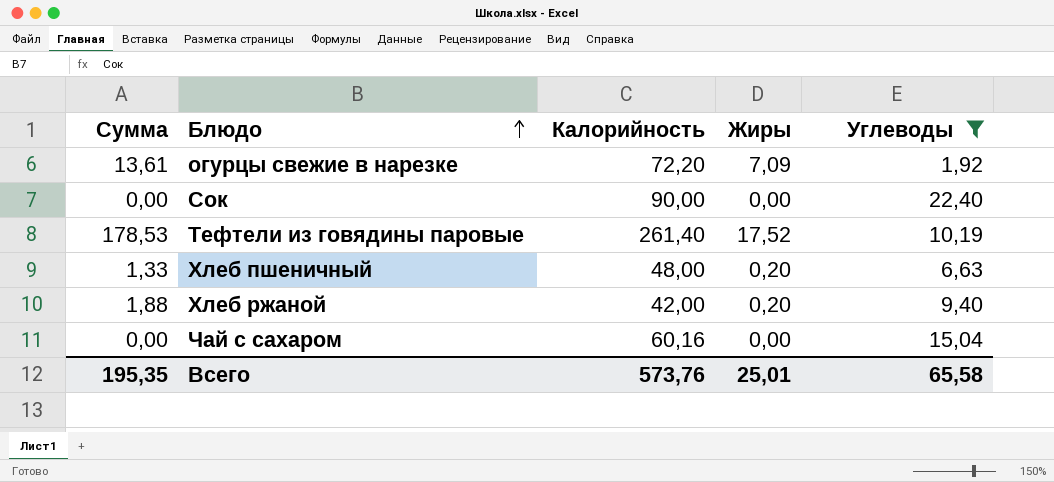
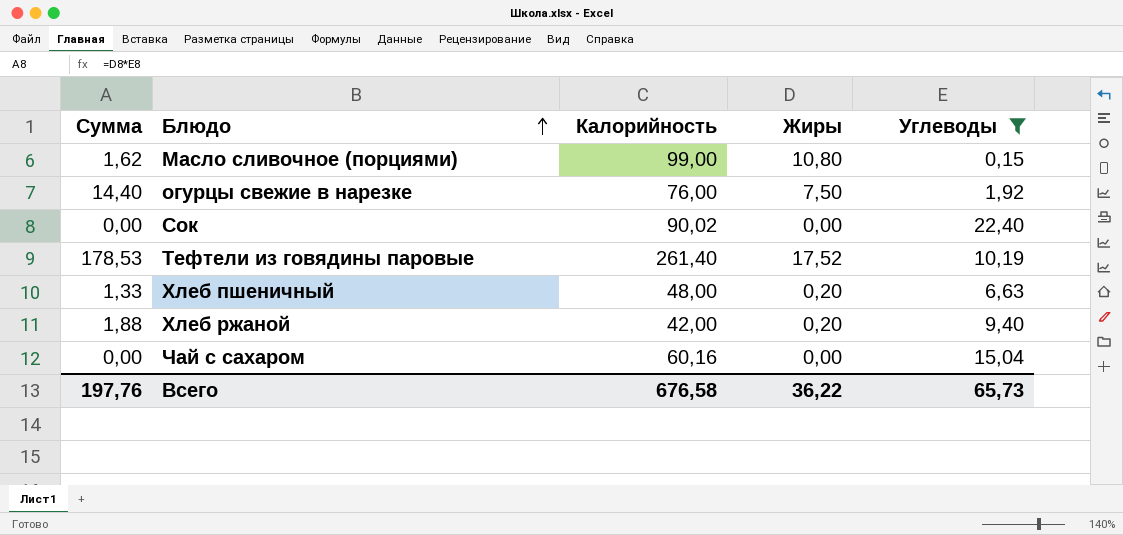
row Масло сливочное (порциями): none -> 1,62 | 99,00 | 10,80 | 0,15
огурцы свежие в нарезке | Сумма: 13,61 -> 14,40
огурцы свежие в нарезке | Калорийность: 72,20 -> 76,00
огурцы свежие в нарезке | Жиры: 7,09 -> 7,50
Сок | Калорийность: 90,00 -> 90,02
Всего | Сумма: 195,35 -> 197,76
Всего | Калорийность: 573,76 -> 676,58
Всего | Жиры: 25,01 -> 36,22
Всего | Углеводы: 65,58 -> 65,73

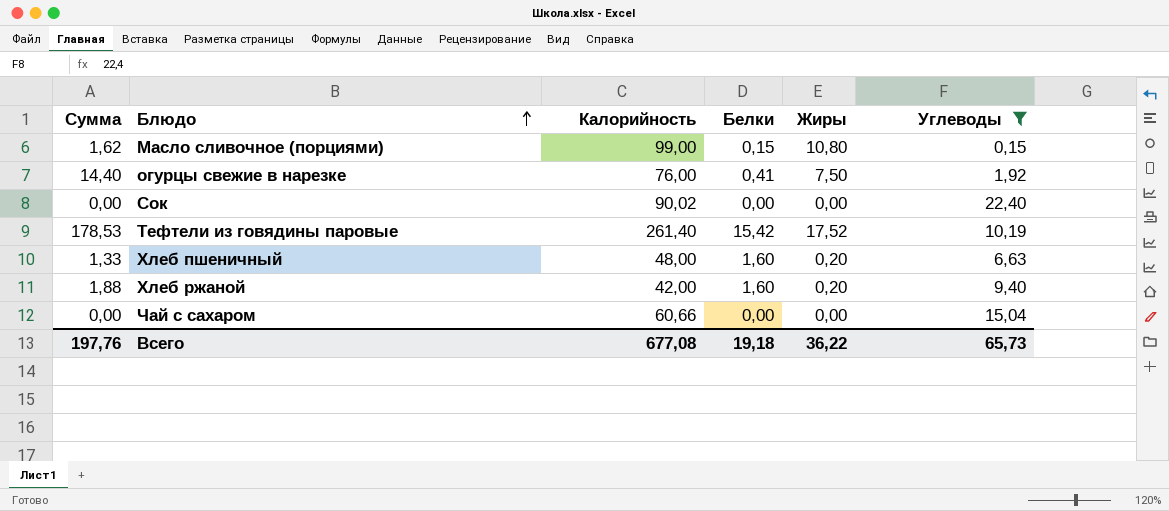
column Белки | position: none -> 4
Чай с сахаром | Калорийность: 60,16 -> 60,66
Всего | Калорийность: 676,58 -> 677,08

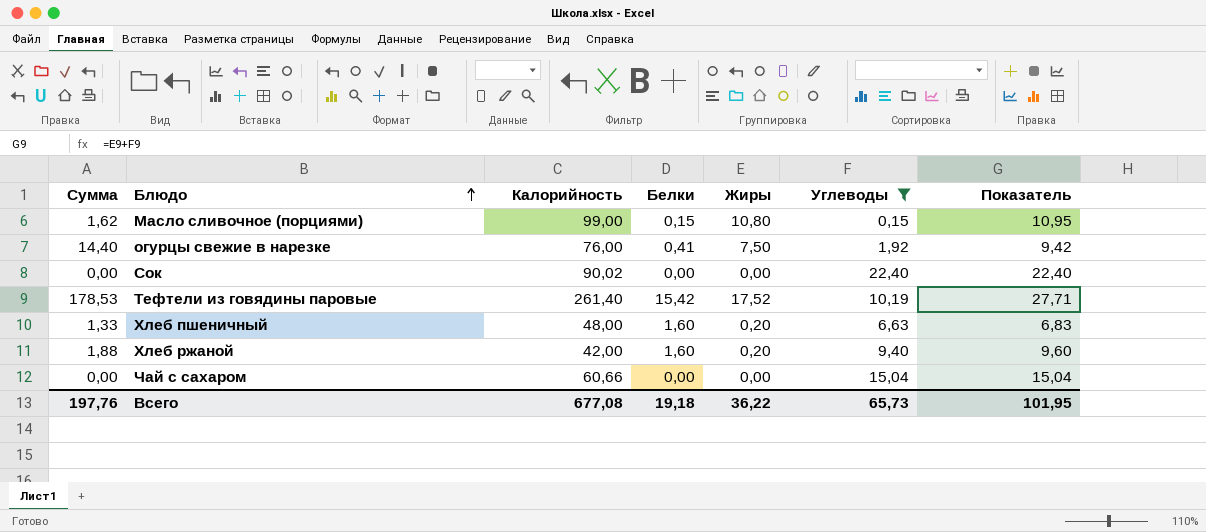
column Показатель | formula: none -> [Жиры] + [Углеводы]

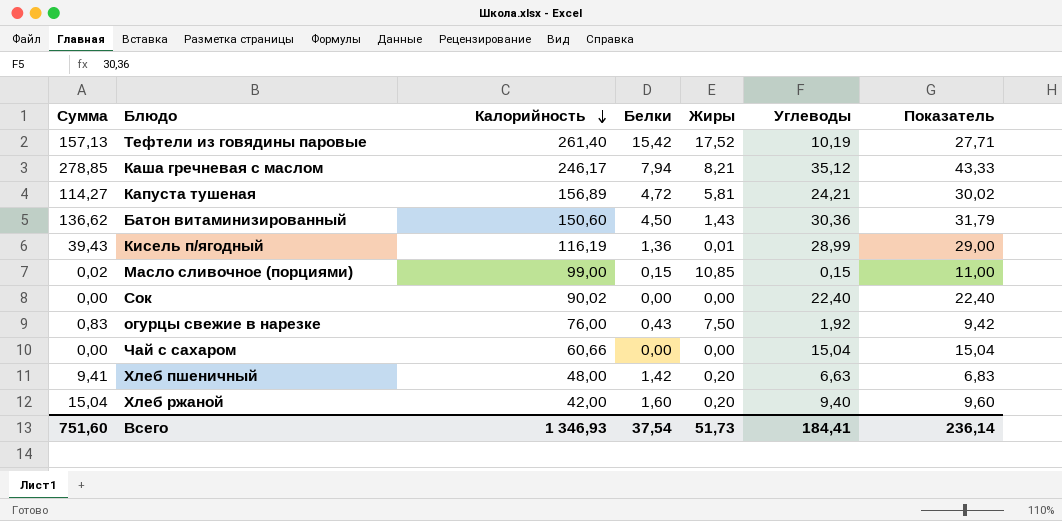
filter: Углеводы <= 22,40 -> none
row order: Блюдо ascending -> Калорийность descending
column Сумма | formula: [Жиры] * [Углеводы] -> [Белки] * [Углеводы]
Масло сливочное (порциями) | Жиры: 10,80 -> 10,85
Масло сливочное (порциями) | Показатель: 10,95 -> 11,00
огурцы свежие в нарезке | Белки: 0,41 -> 0,43
Хлеб пшеничный | Белки: 1,60 -> 1,42
Всего | Сумма: 197,76 -> 751,60
Всего | Калорийность: 677,08 -> 1 346,93
Всего | Белки: 19,18 -> 37,54
Всего | Жиры: 36,22 -> 51,73
Всего | Углеводы: 65,73 -> 184,41
Всего | Показатель: 101,95 -> 236,14

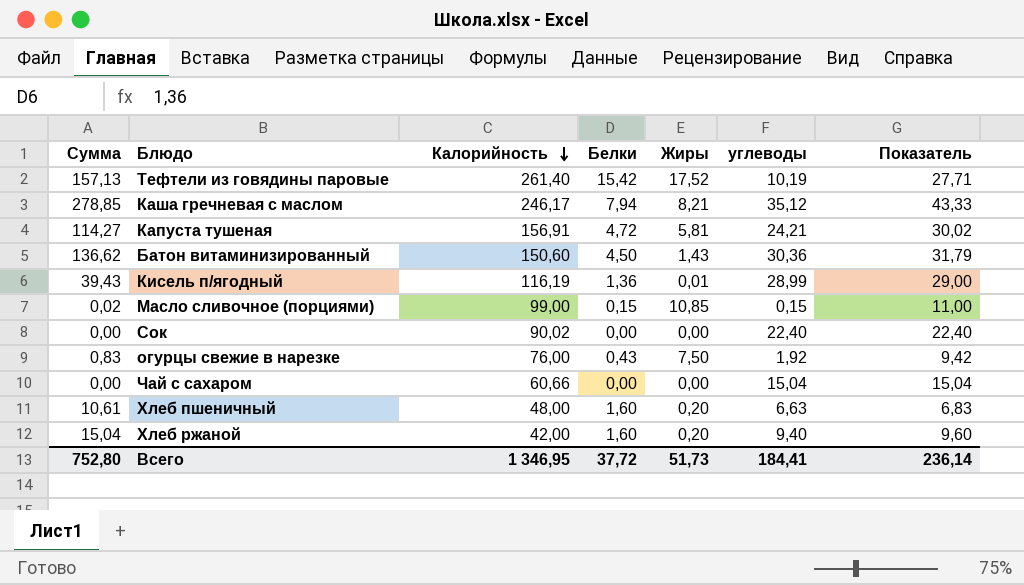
column name: Углеводы -> углеводы
Капуста тушеная | Калорийность: 156,89 -> 156,91
Хлеб пшеничный | Сумма: 9,41 -> 10,61
Хлеб пшеничный | Белки: 1,42 -> 1,60
Всего | Сумма: 751,60 -> 752,80
Всего | Калорийность: 1 346,93 -> 1 346,95
Всего | Белки: 37,54 -> 37,72

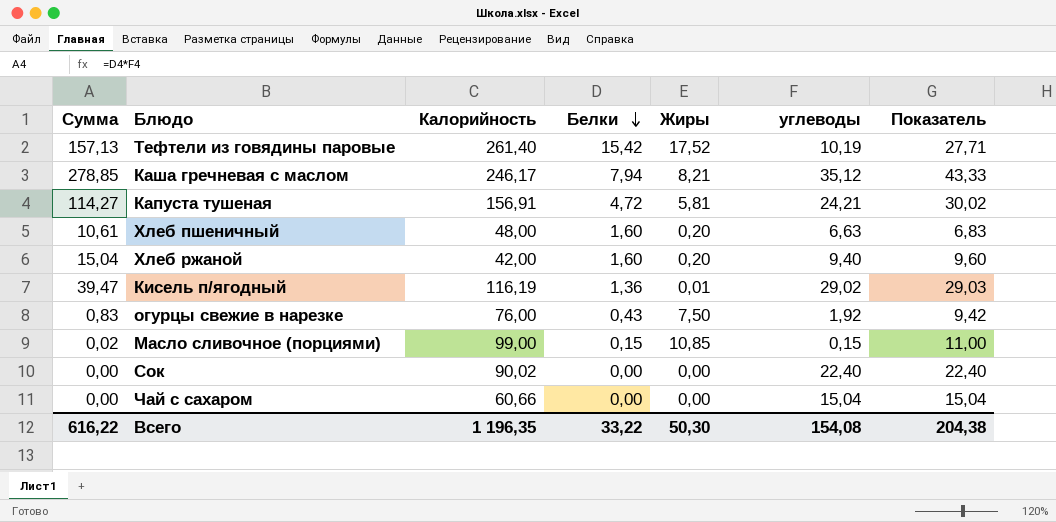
row order: Калорийность descending -> Белки descending
row Батон витаминизированный: 136,62 | 150,60 | 4,50 | 1,43 | 30,36 | 31,79 -> none
Кисель п/ягодный | Сумма: 39,43 -> 39,47
Кисель п/ягодный | углеводы: 28,99 -> 29,02
Кисель п/ягодный | Показатель: 29,00 -> 29,03
Всего | Сумма: 752,80 -> 616,22
Всего | Калорийность: 1 346,95 -> 1 196,35
Всего | Белки: 37,72 -> 33,22
Всего | Жиры: 51,73 -> 50,30
Всего | углеводы: 184,41 -> 154,08
Всего | Показатель: 236,14 -> 204,38

